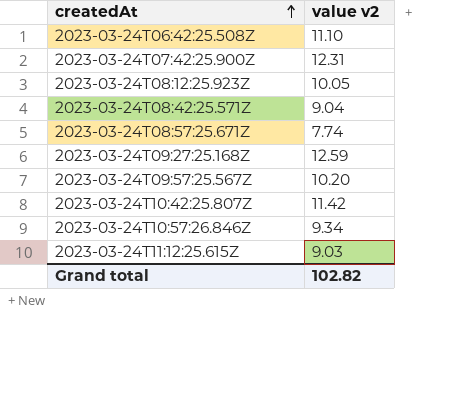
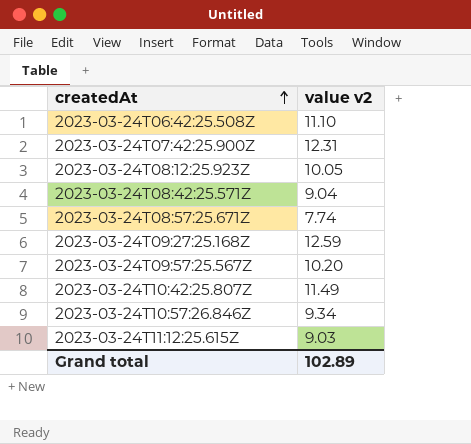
2023-03-24T10:42:25.807Z | value v2: 11.42 -> 11.49
Grand total | value v2: 102.82 -> 102.89

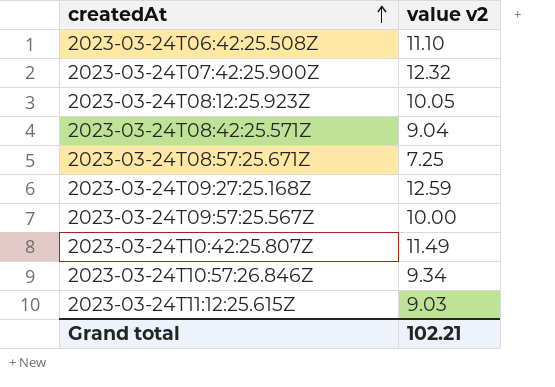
2023-03-24T07:42:25.900Z | value v2: 12.31 -> 12.32
2023-03-24T08:57:25.671Z | value v2: 7.74 -> 7.25
2023-03-24T09:57:25.567Z | value v2: 10.20 -> 10.00
Grand total | value v2: 102.89 -> 102.21

